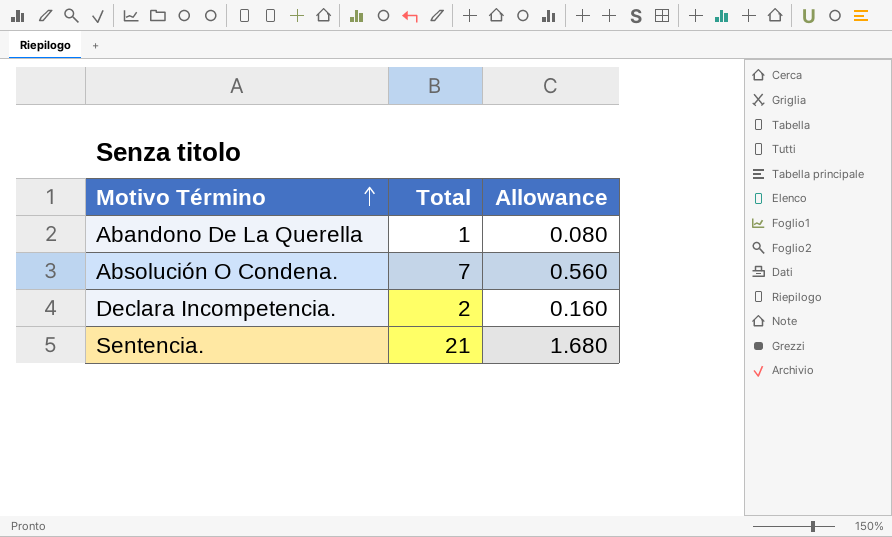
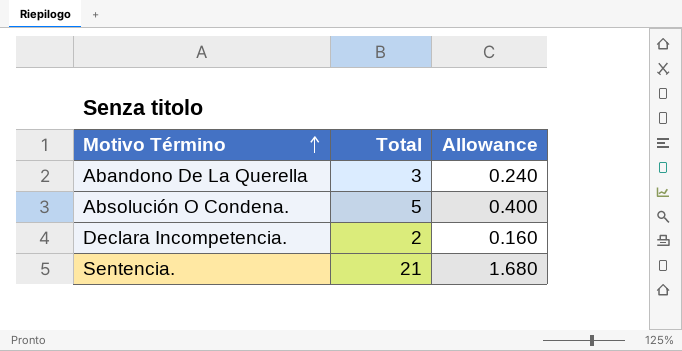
Abandono De La Querella | Total: 1 -> 3
Abandono De La Querella | Allowance: 0.080 -> 0.240
Absolución O Condena. | Total: 7 -> 5
Absolución O Condena. | Allowance: 0.560 -> 0.400

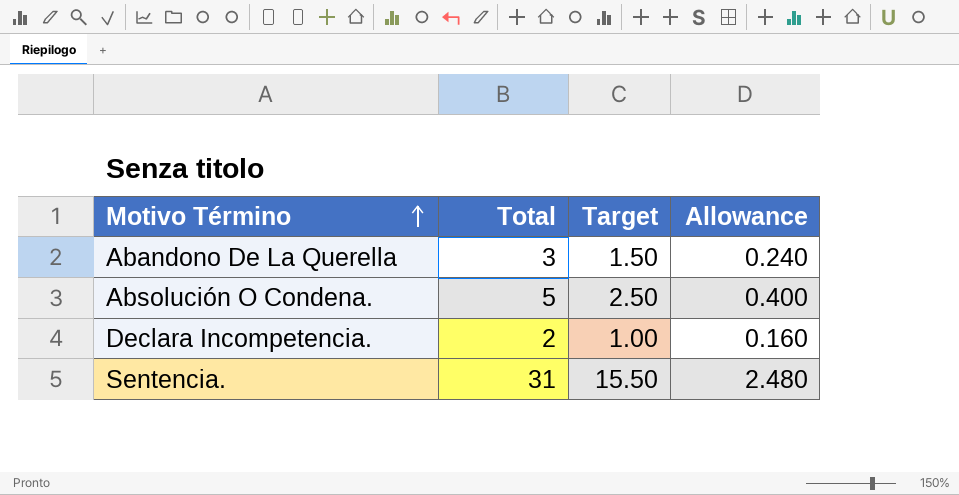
column Target | formula: none -> [Total] * 0.5
Sentencia. | Total: 21 -> 31
Sentencia. | Allowance: 1.680 -> 2.480

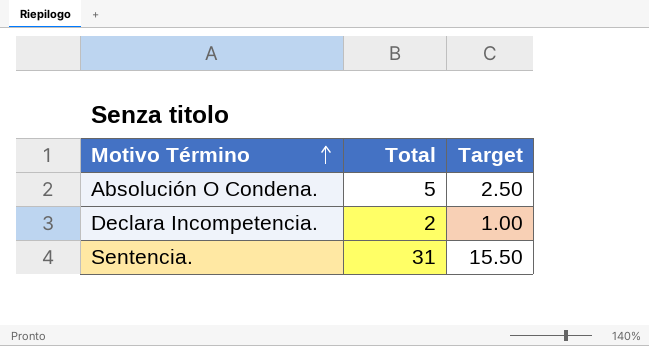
column Allowance | formula: [Total] * 0.08 -> none
row Abandono De La Querella: 3 | 1.50 | 0.240 -> none

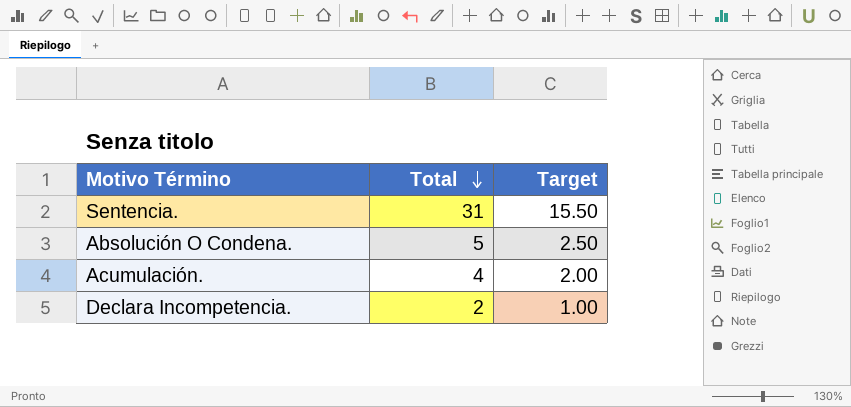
row order: Motivo Término ascending -> Total descending
row Acumulación.: none -> 4 | 2.00

